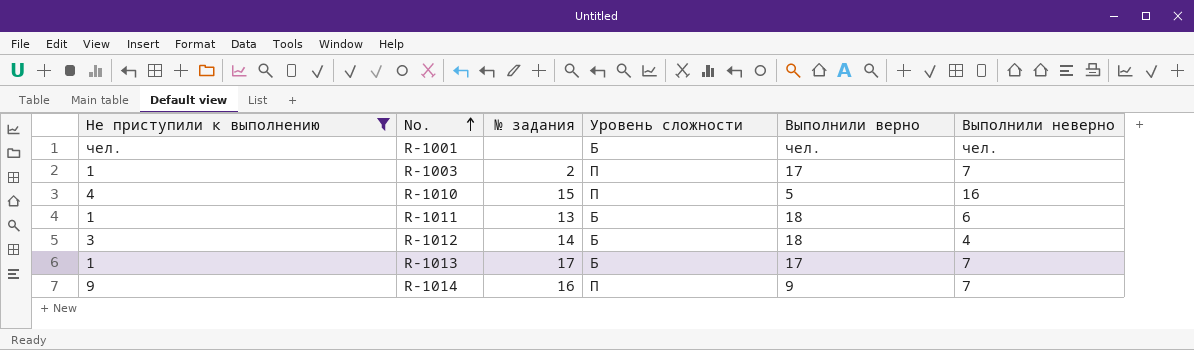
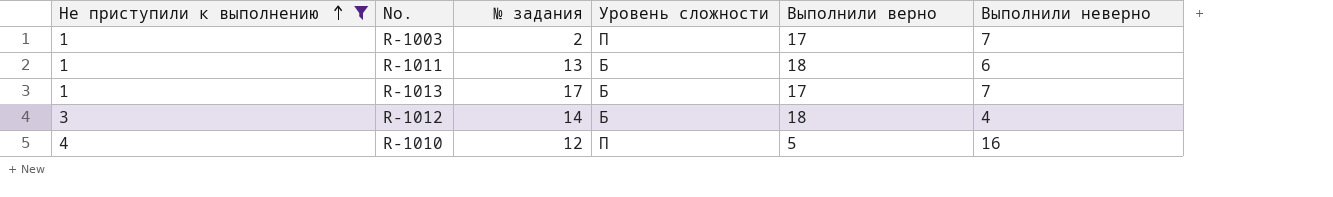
row order: No. ascending -> Не приступили к выполнению ascending
row R-1001: чел. | none | Б | чел. | чел. -> none
row R-1014: 9 | 16 | П | 9 | 7 -> none
R-1010 | № задания: 15 -> 12

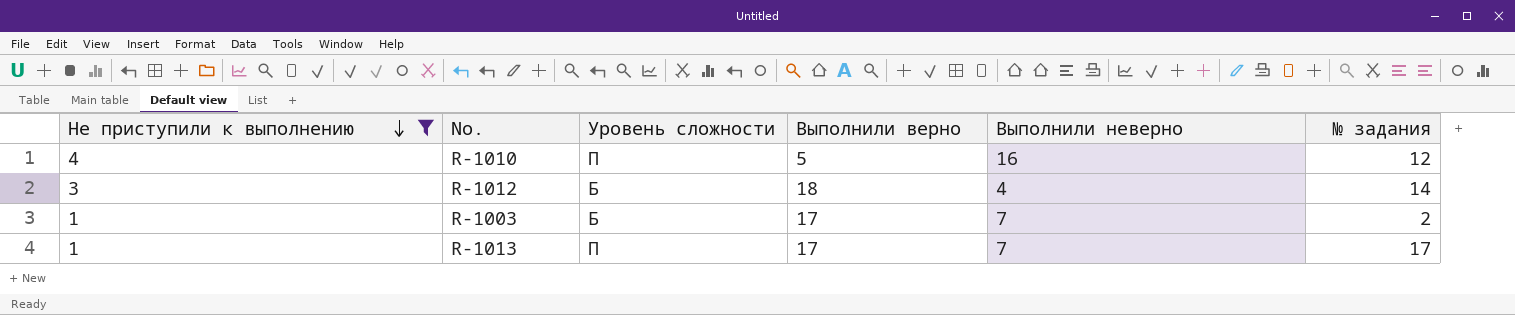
row order: Не приступили к выполнению ascending -> Не приступили к выполнению descending
column № задания | position: 3 -> 6
row R-1011: 1 | 13 | Б | 18 | 6 -> none
R-1003 | Уровень сложности: П -> Б
R-1013 | Уровень сложности: Б -> П

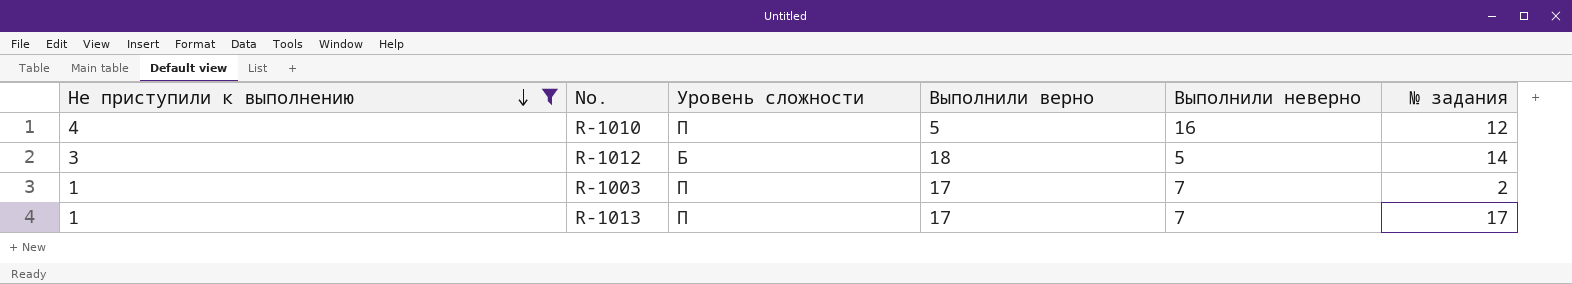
R-1012 | Выполнили неверно: 4 -> 5
R-1003 | Уровень сложности: Б -> П

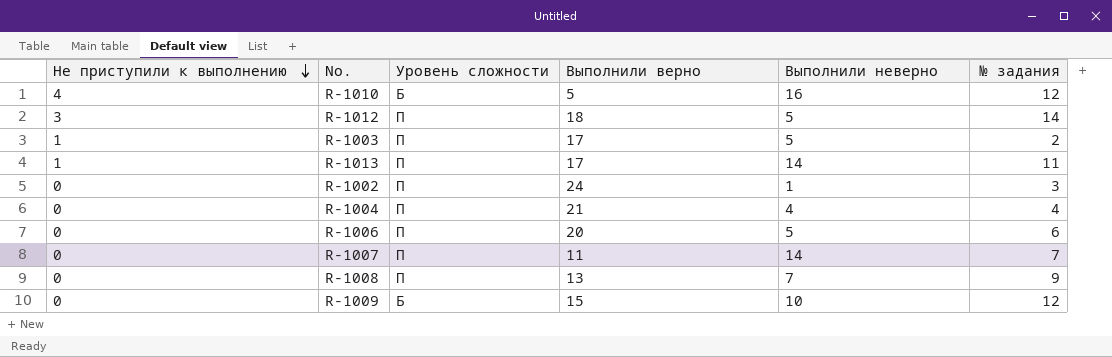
filter: Не приступили к выполнению != 0 -> none
R-1010 | Уровень сложности: П -> Б
R-1012 | Уровень сложности: Б -> П
R-1003 | Выполнили неверно: 7 -> 5
R-1013 | Выполнили неверно: 7 -> 14
R-1013 | № задания: 17 -> 11

